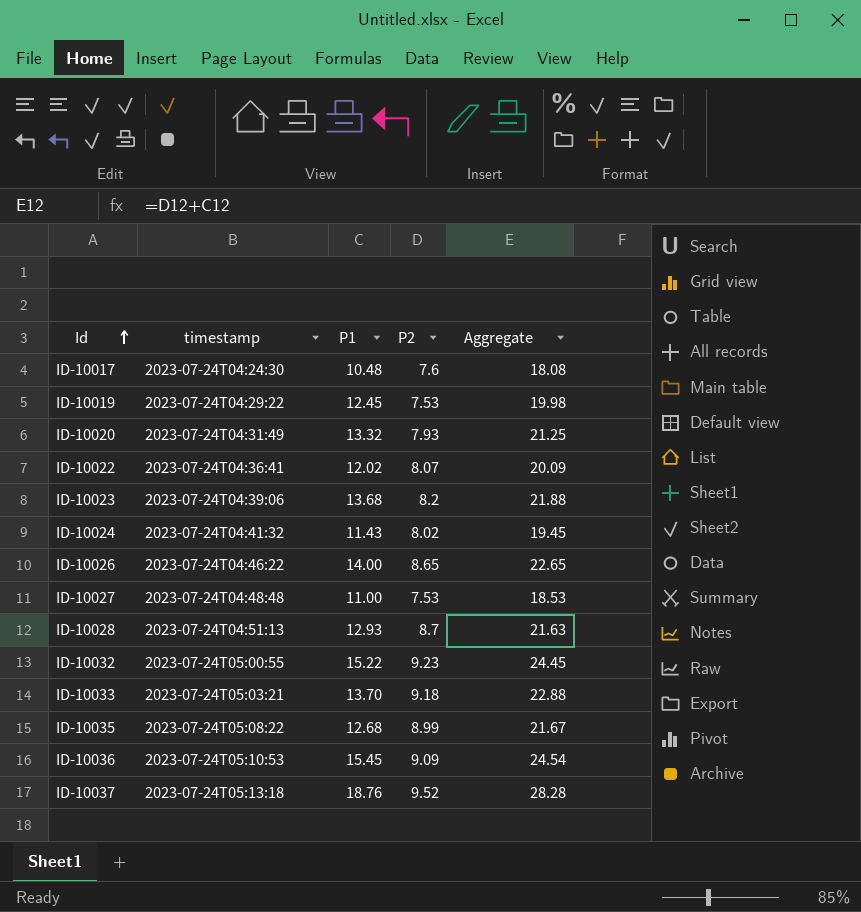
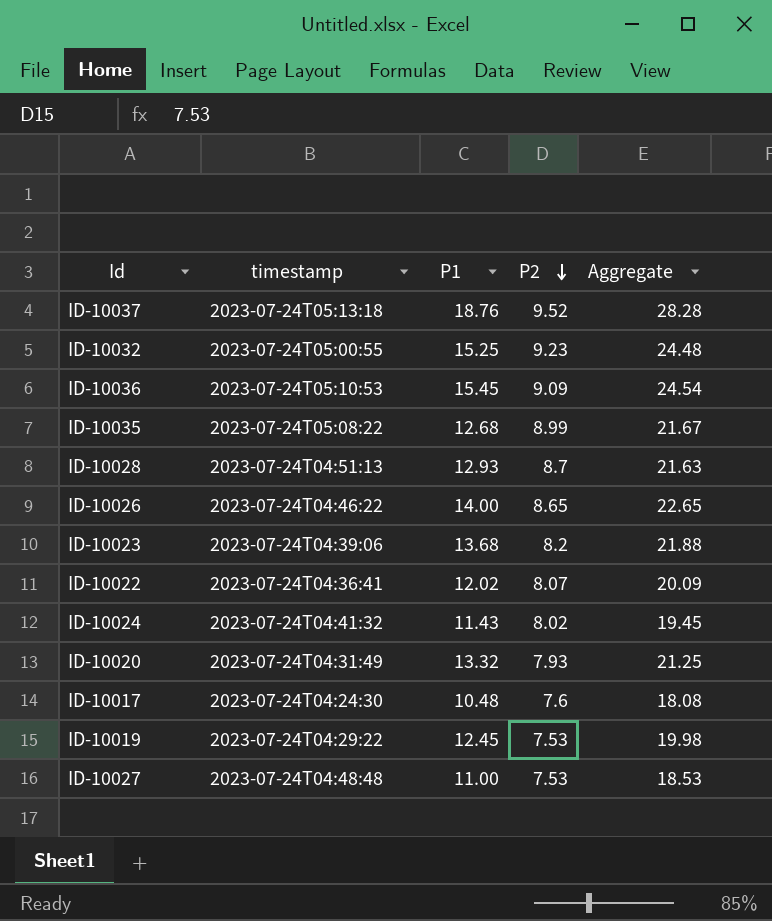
row order: Id ascending -> P2 descending
row ID-10033: 2023-07-24T05:03:21 | 13.70 | 9.18 | 22.88 -> none
ID-10032 | P1: 15.22 -> 15.25
ID-10032 | Aggregate: 24.45 -> 24.48

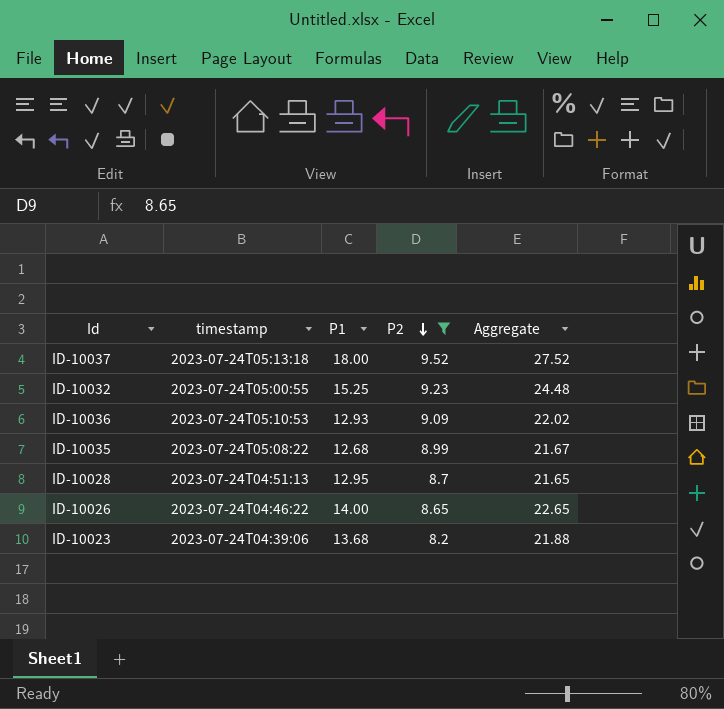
filter: none -> P2 >= 8.2
ID-10037 | P1: 18.76 -> 18.00
ID-10037 | Aggregate: 28.28 -> 27.52
ID-10036 | P1: 15.45 -> 12.93
ID-10036 | Aggregate: 24.54 -> 22.02
ID-10028 | P1: 12.93 -> 12.95
ID-10028 | Aggregate: 21.63 -> 21.65

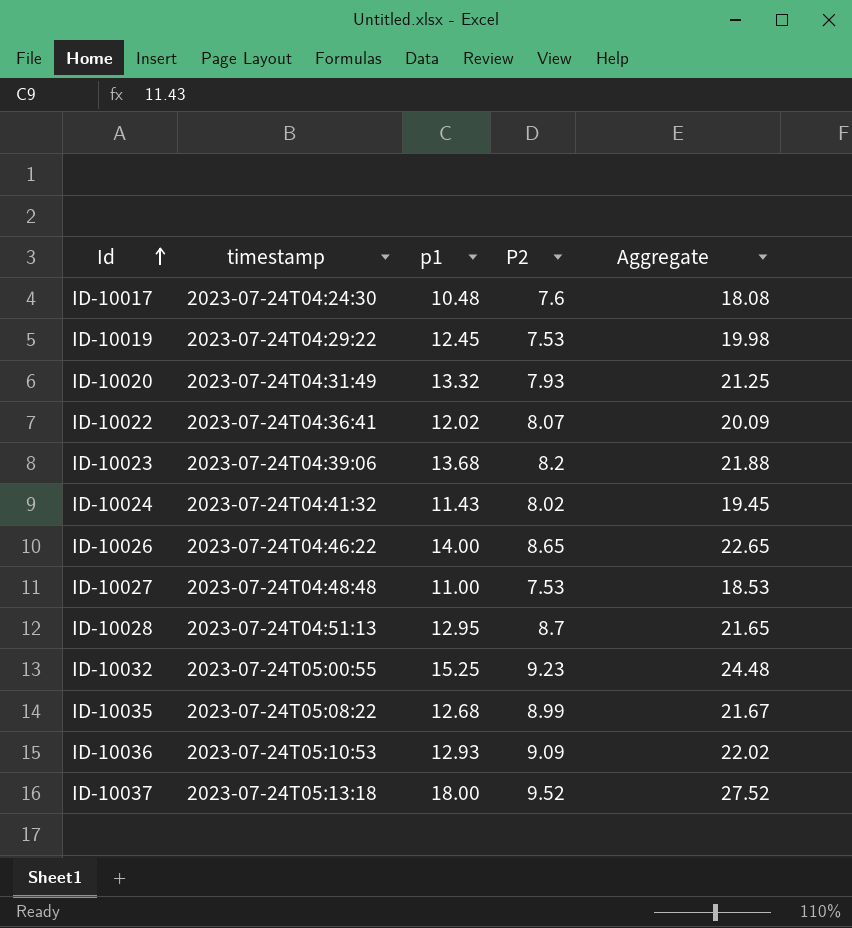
filter: P2 >= 8.2 -> none
row order: P2 descending -> Id ascending
column name: P1 -> p1

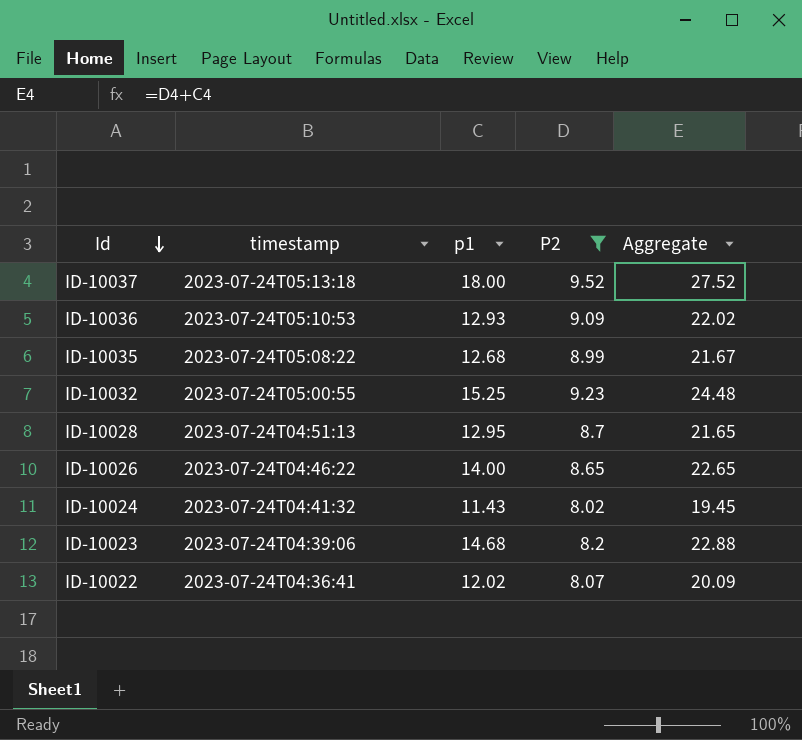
filter: none -> P2 >= 8.02
row order: Id ascending -> Id descending
ID-10023 | p1: 13.68 -> 14.68
ID-10023 | Aggregate: 21.88 -> 22.88

